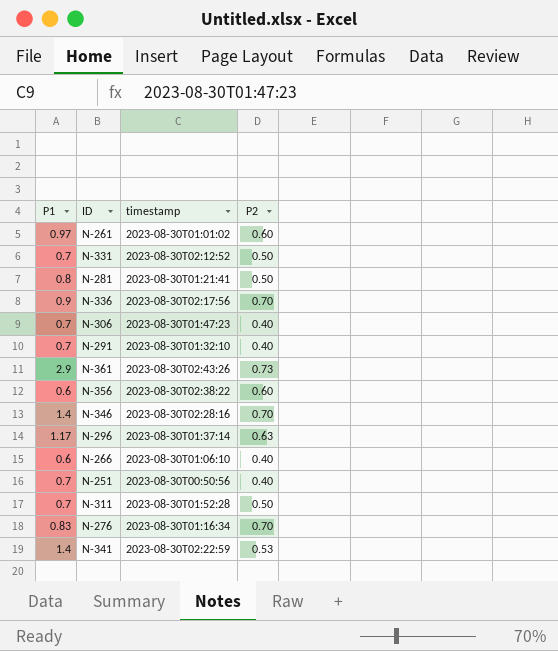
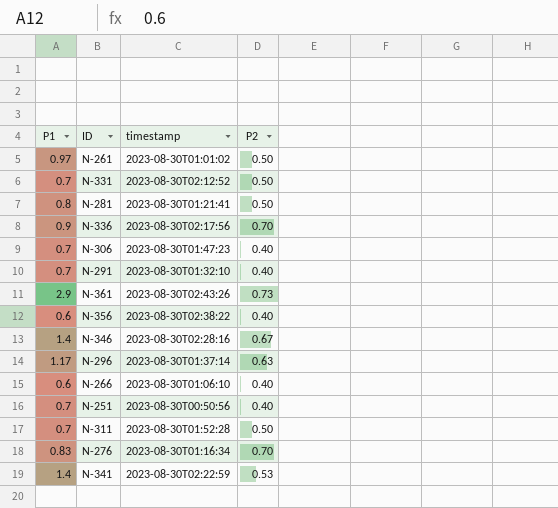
N-261 | P2: 0.60 -> 0.50
N-356 | P2: 0.60 -> 0.40
N-346 | P2: 0.70 -> 0.67

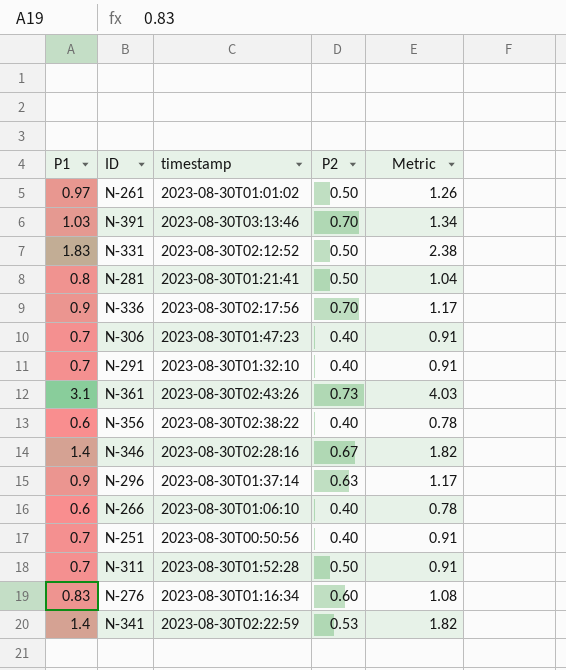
column Metric | formula: none -> [P1] * 1.3
row N-391: none -> 1.03 | 2023-08-30T03:13:46 | 0.70 | 1.34
N-331 | P1: 0.7 -> 1.83
N-361 | P1: 2.9 -> 3.1
N-296 | P1: 1.17 -> 0.9
N-276 | P2: 0.70 -> 0.60

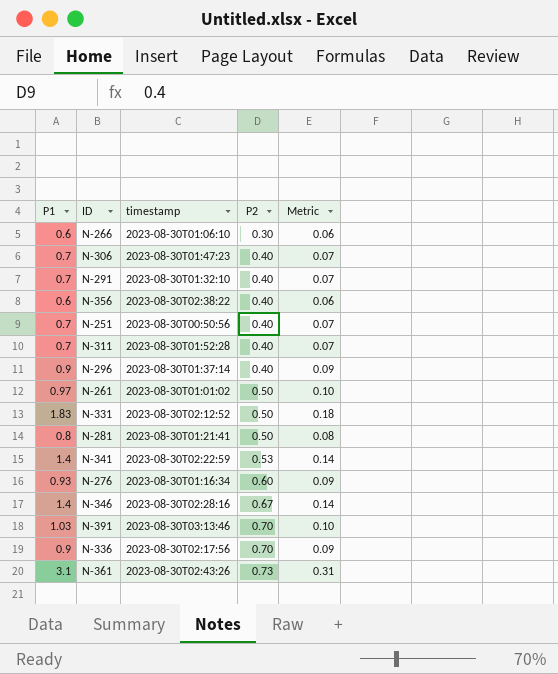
row order: none -> P2 ascending
column Metric | formula: [P1] * 1.3 -> [P1] * 0.1
N-266 | P2: 0.40 -> 0.30
N-311 | P2: 0.50 -> 0.40
N-296 | P2: 0.63 -> 0.40
N-276 | P1: 0.83 -> 0.93

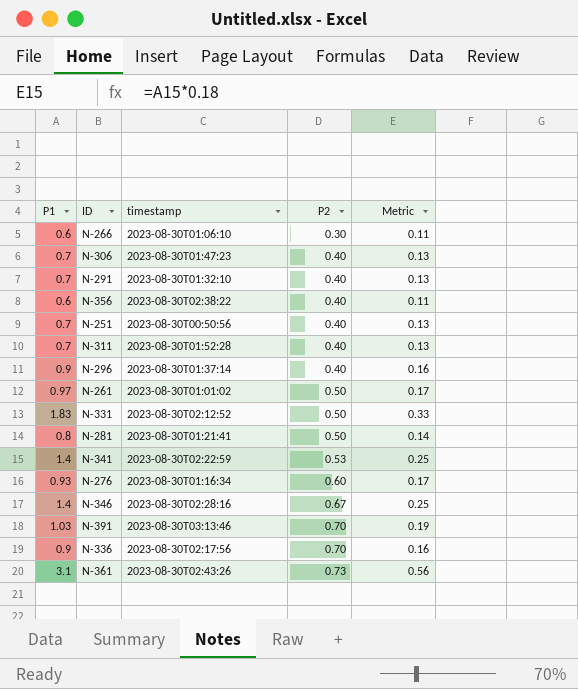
column Metric | formula: [P1] * 0.1 -> [P1] * 0.18

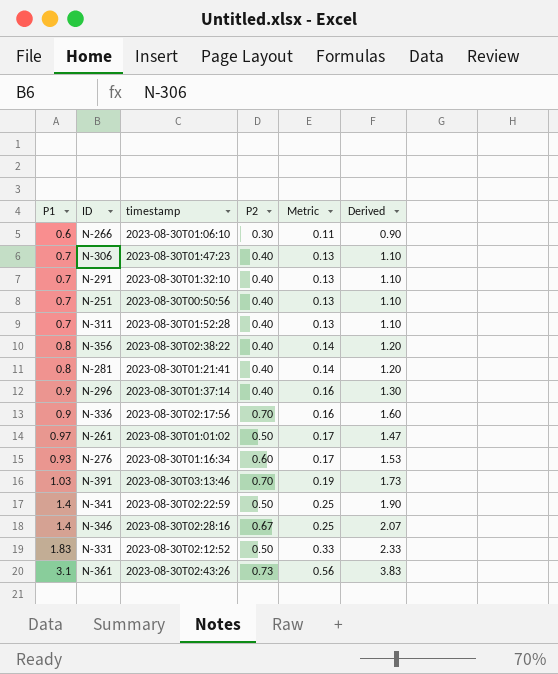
row order: P2 ascending -> Metric ascending
column Derived | formula: none -> [P1] + [P2]
N-356 | P1: 0.6 -> 0.8
N-356 | Metric: 0.11 -> 0.14
N-281 | P2: 0.50 -> 0.40
N-341 | P2: 0.53 -> 0.50

